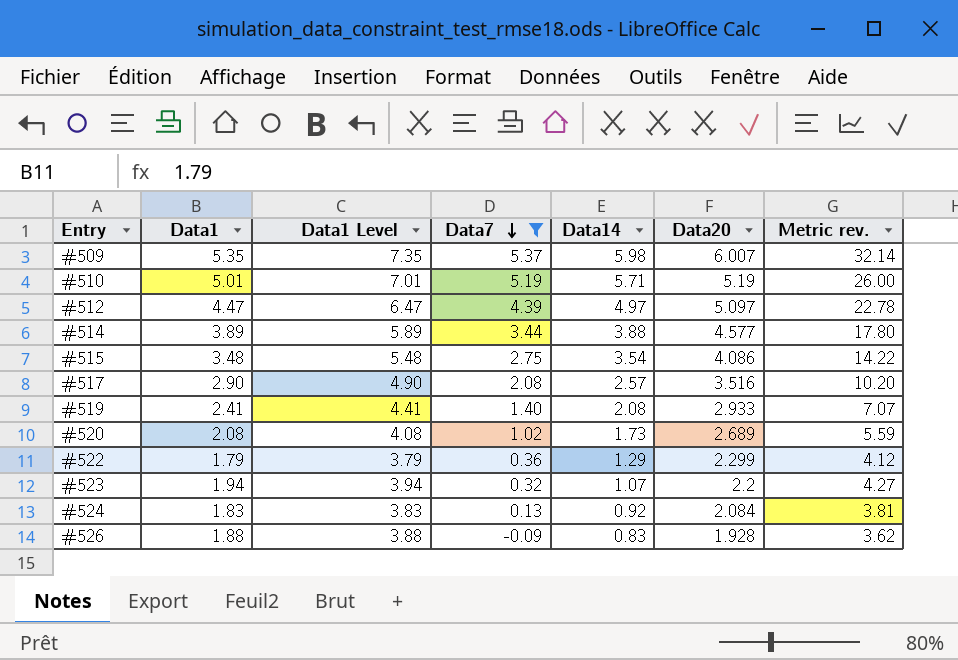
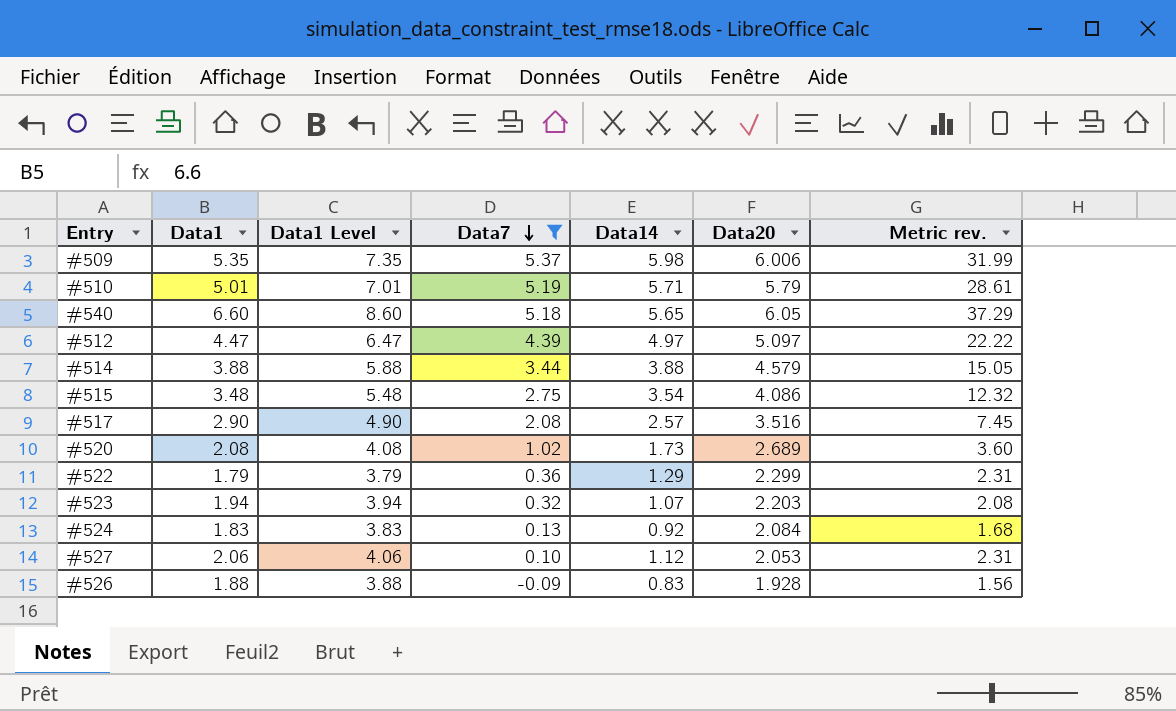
column Metric rev. | formula: [Data1] * [Data20] -> [Data1] * [Data14]
row #519: 2.41 | 4.41 | 1.40 | 2.08 | 2.933 | 7.07 -> none
#509 | Data20: 6.007 -> 6.006
#510 | Data20: 5.19 -> 5.79
row #540: none -> 6.60 | 8.60 | 5.18 | 5.65 | 6.05 | 37.29
#514 | Data1: 3.89 -> 3.88
#514 | Data1 Level: 5.89 -> 5.88
#514 | Data20: 4.577 -> 4.579
#523 | Data20: 2.2 -> 2.203
row #527: none -> 2.06 | 4.06 | 0.10 | 1.12 | 2.053 | 2.31

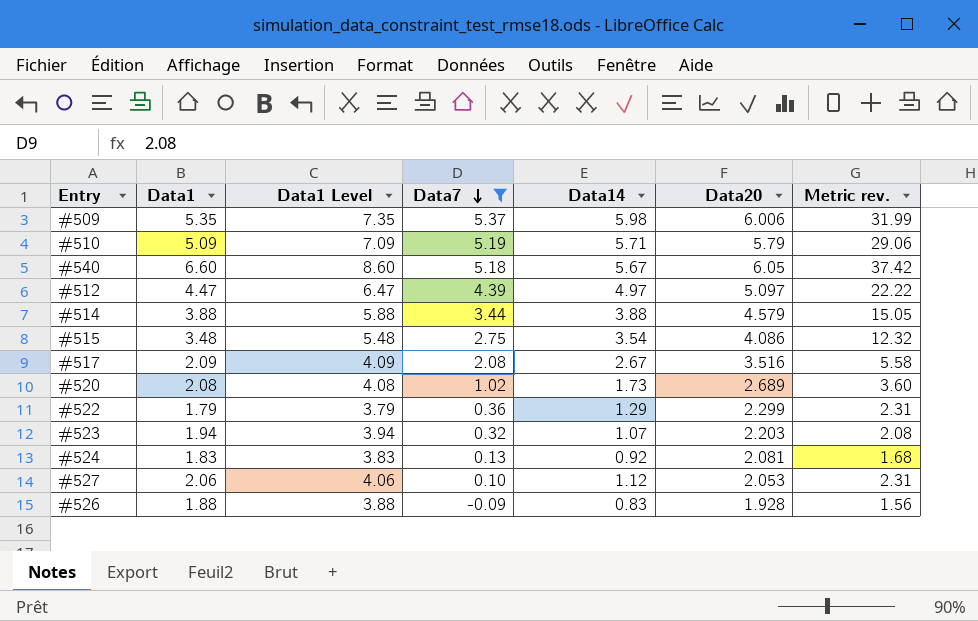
#510 | Data1: 5.01 -> 5.09
#510 | Data1 Level: 7.01 -> 7.09
#510 | Metric rev.: 28.61 -> 29.06
#540 | Data14: 5.65 -> 5.67
#540 | Metric rev.: 37.29 -> 37.42
#517 | Data1: 2.90 -> 2.09
#517 | Data1 Level: 4.90 -> 4.09
#517 | Data14: 2.57 -> 2.67
#517 | Metric rev.: 7.45 -> 5.58
#524 | Data20: 2.084 -> 2.081

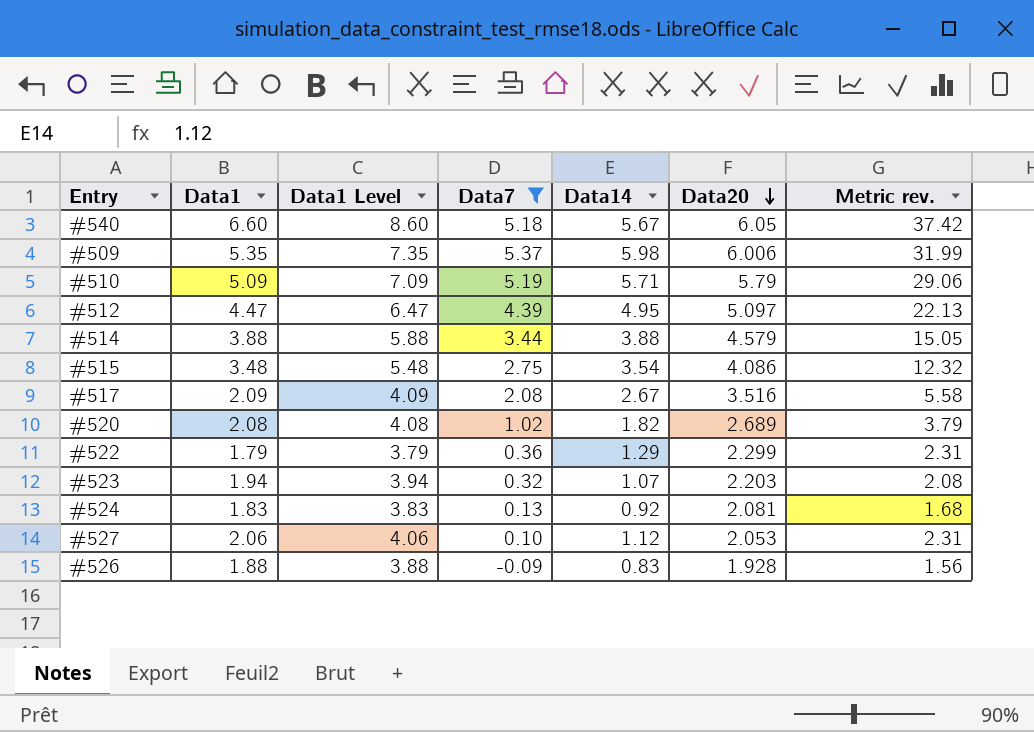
row order: Data7 descending -> Data20 descending
#512 | Data14: 4.97 -> 4.95
#512 | Metric rev.: 22.22 -> 22.13
#520 | Data14: 1.73 -> 1.82
#520 | Metric rev.: 3.60 -> 3.79

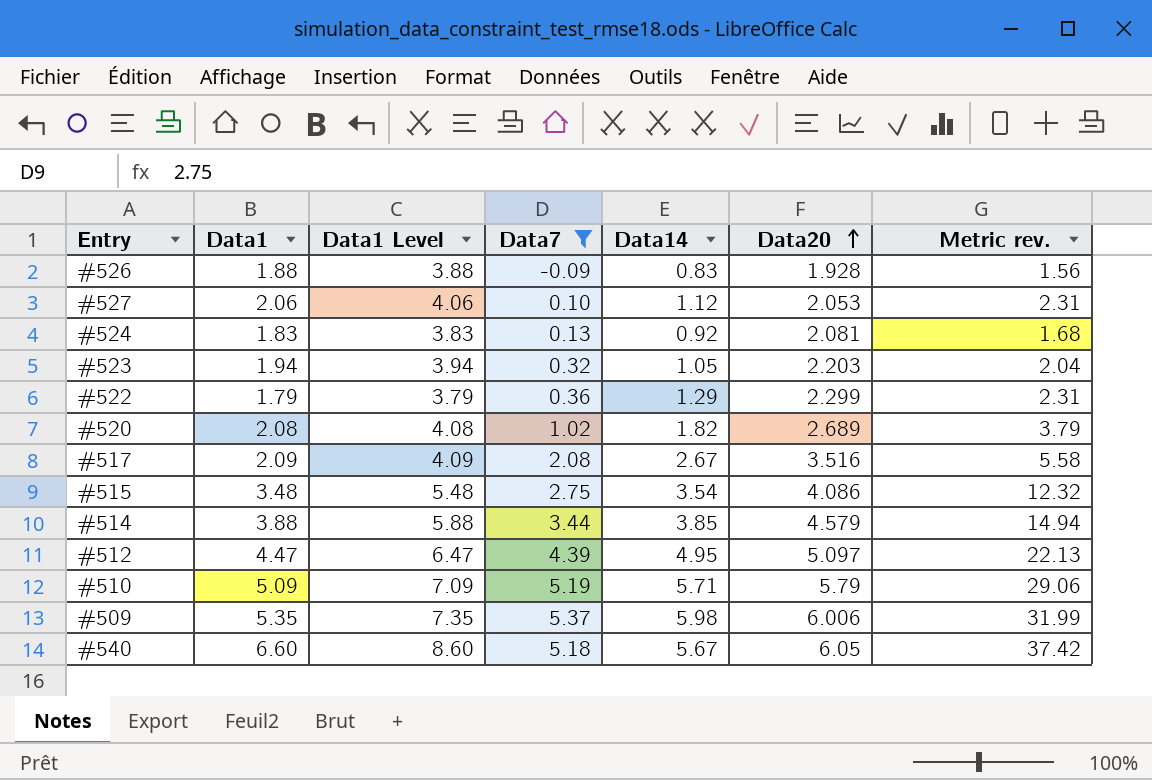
row order: Data20 descending -> Data20 ascending
#523 | Data14: 1.07 -> 1.05
#523 | Metric rev.: 2.08 -> 2.04
#514 | Data14: 3.88 -> 3.85
#514 | Metric rev.: 15.05 -> 14.94

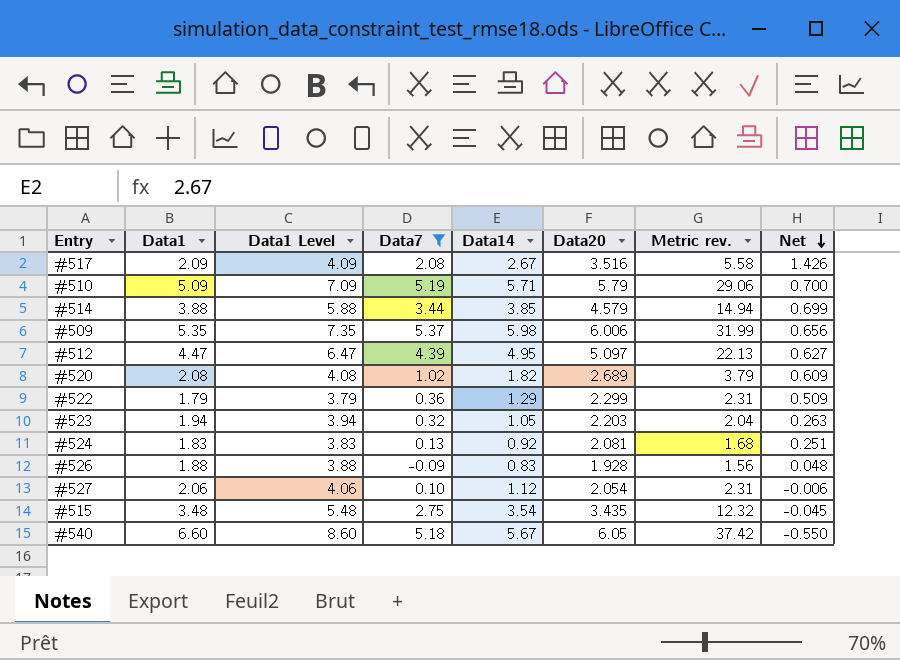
row order: Data20 ascending -> Net descending
column Net | formula: none -> [Data20] - [Data1]
#527 | Data20: 2.053 -> 2.054
#515 | Data20: 4.086 -> 3.435

